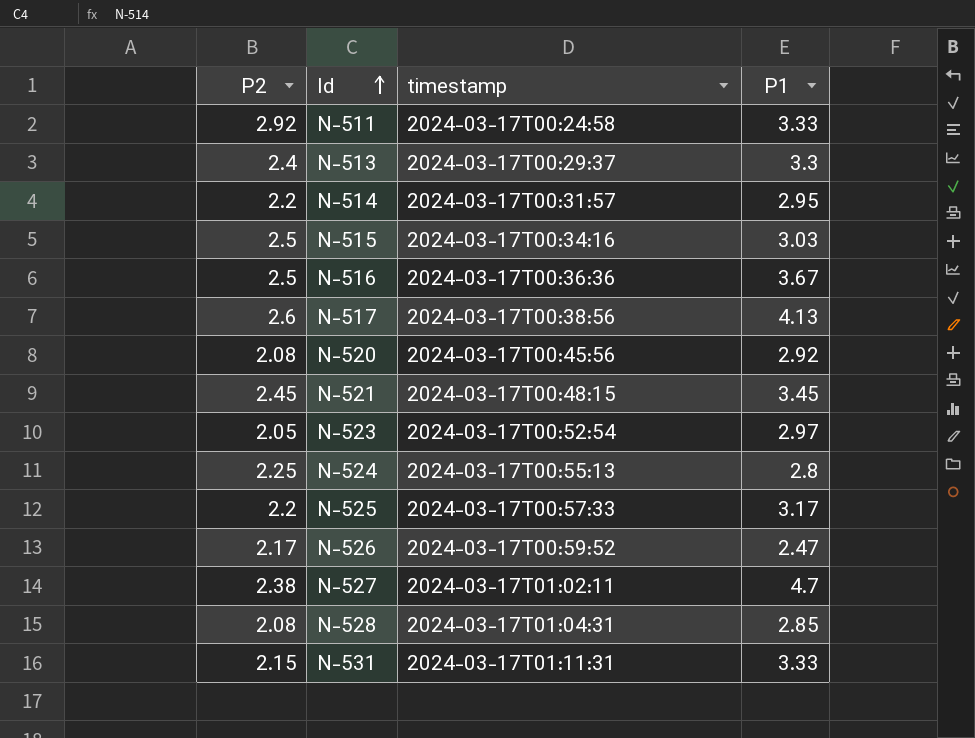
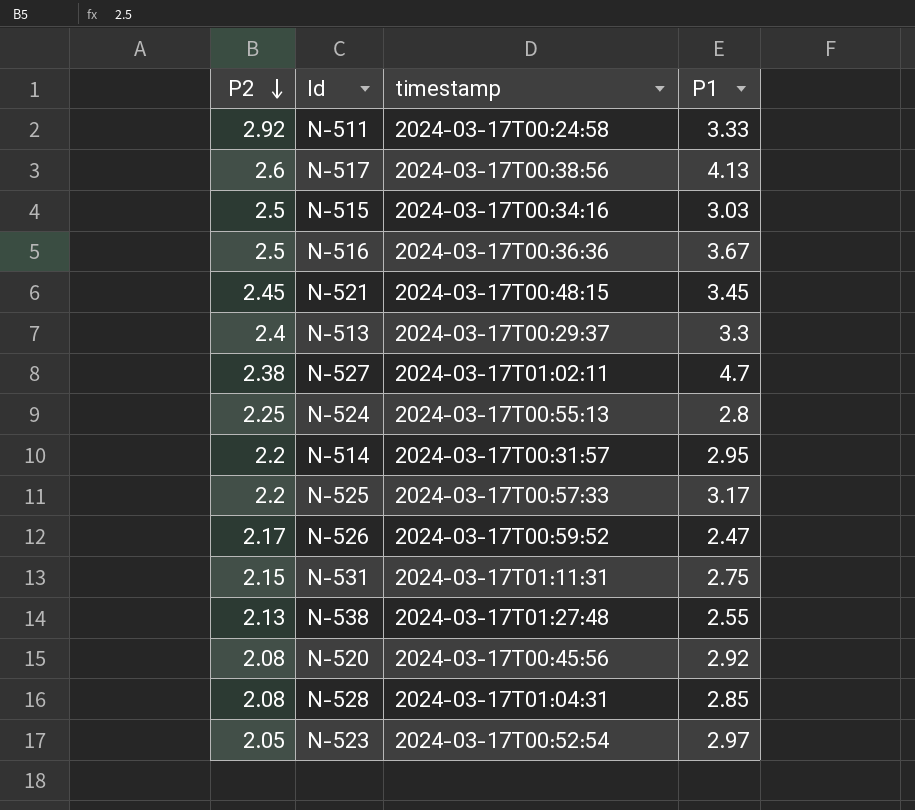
row order: Id ascending -> P2 descending
N-531 | P1: 3.33 -> 2.75
row N-538: none -> 2.13 | 2024-03-17T01:27:48 | 2.55

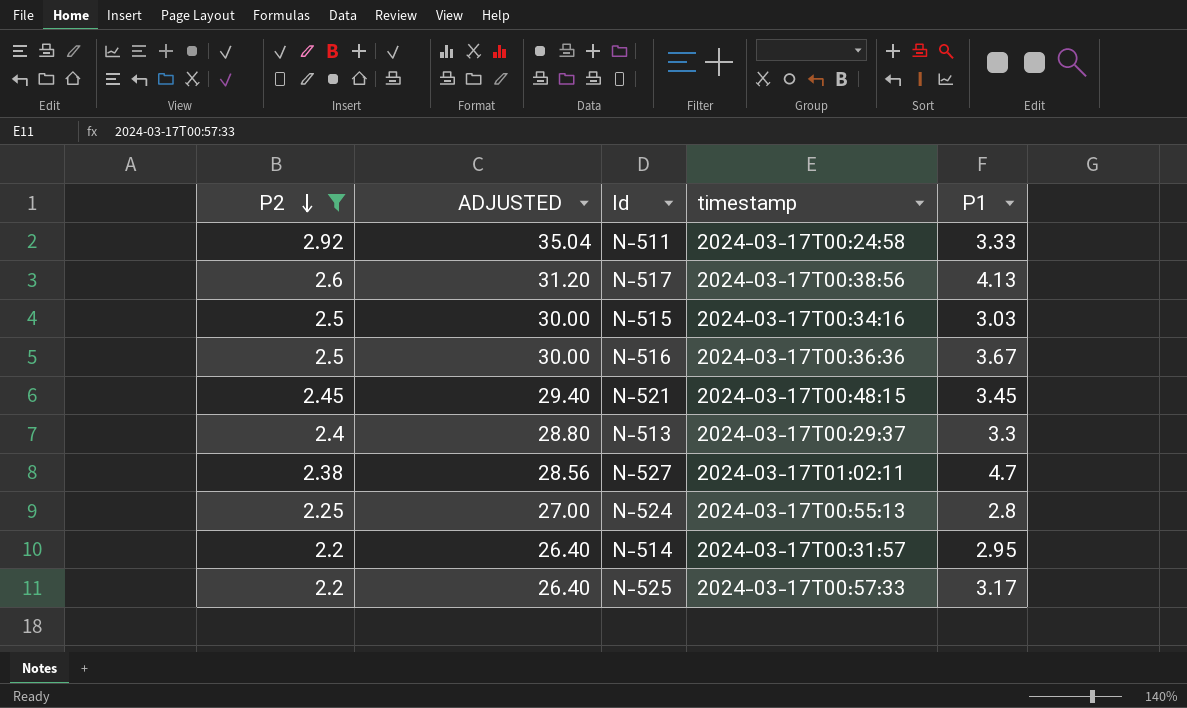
filter: none -> P2 >= 2.2
column ADJUSTED | formula: none -> [P2] * 12

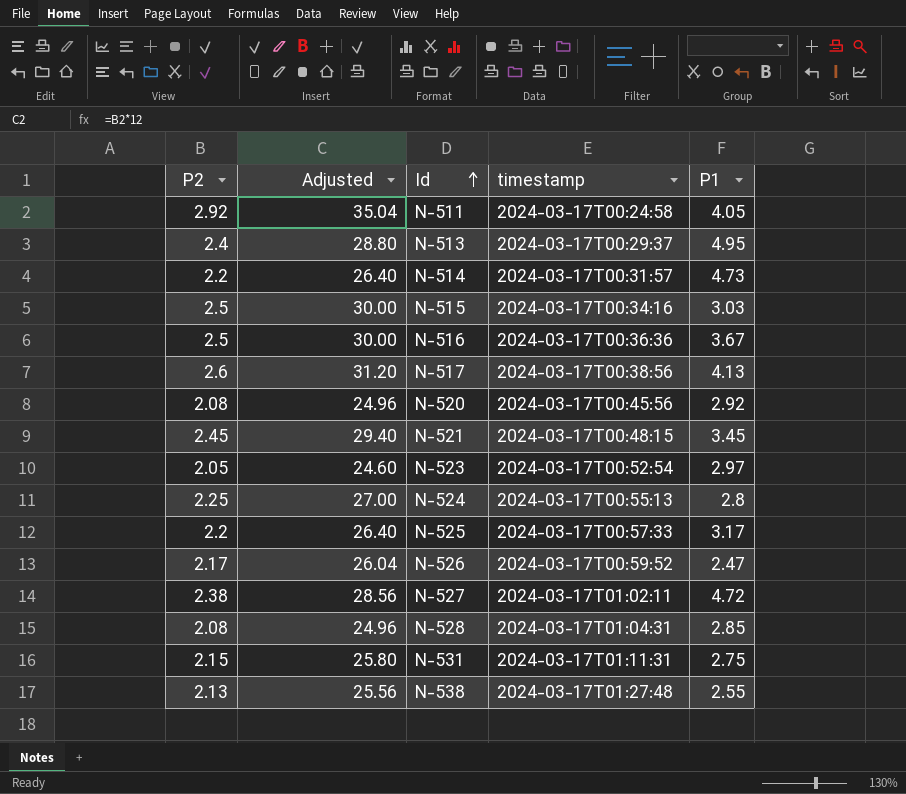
filter: P2 >= 2.2 -> none
row order: P2 descending -> Id ascending
column name: ADJUSTED -> Adjusted
N-511 | P1: 3.33 -> 4.05
N-513 | P1: 3.3 -> 4.95
N-514 | P1: 2.95 -> 4.73
N-527 | P1: 4.7 -> 4.72

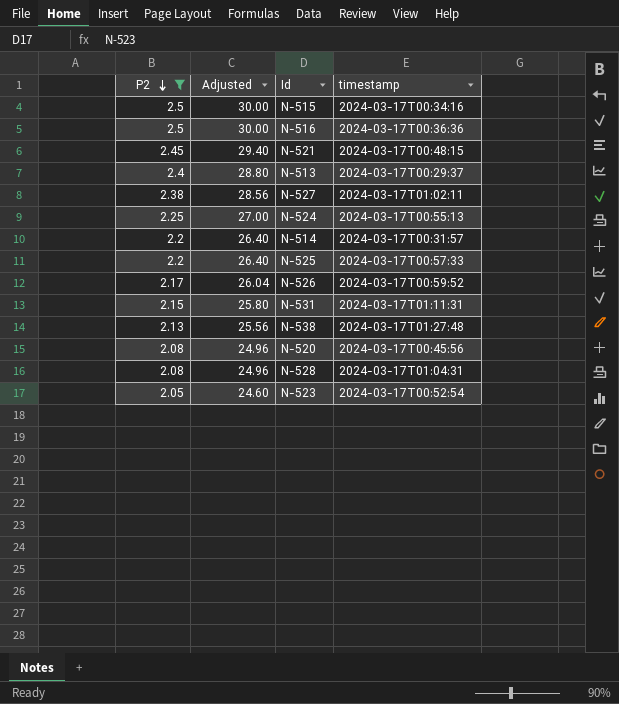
filter: none -> P2 <= 2.5
row order: Id ascending -> P2 descending
column P1 | position: 5 -> none

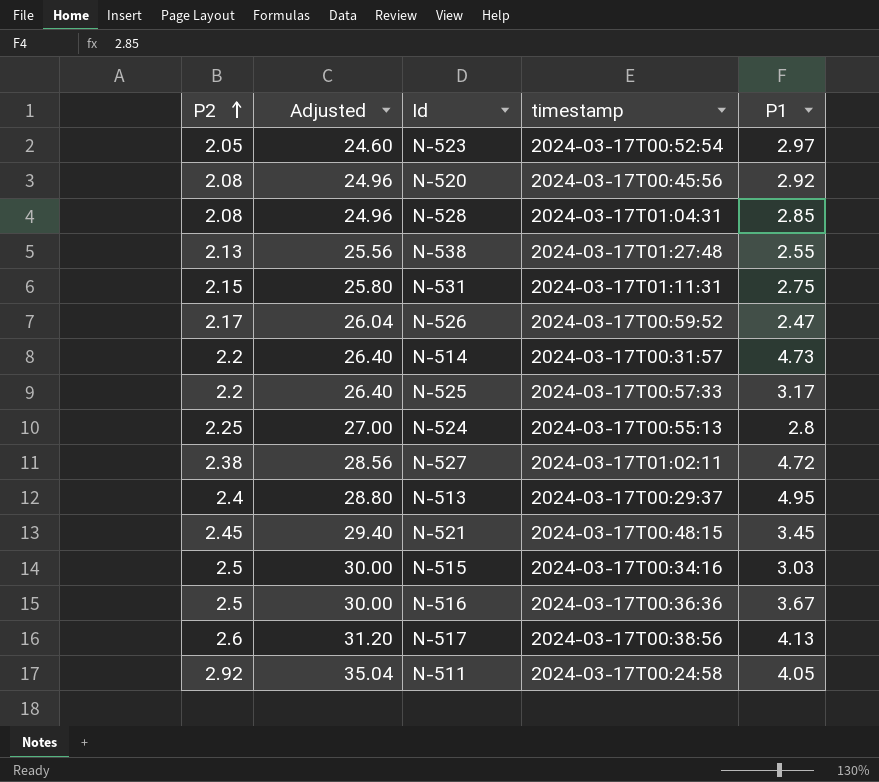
filter: P2 <= 2.5 -> none
row order: P2 descending -> P2 ascending
column P1 | position: none -> 5

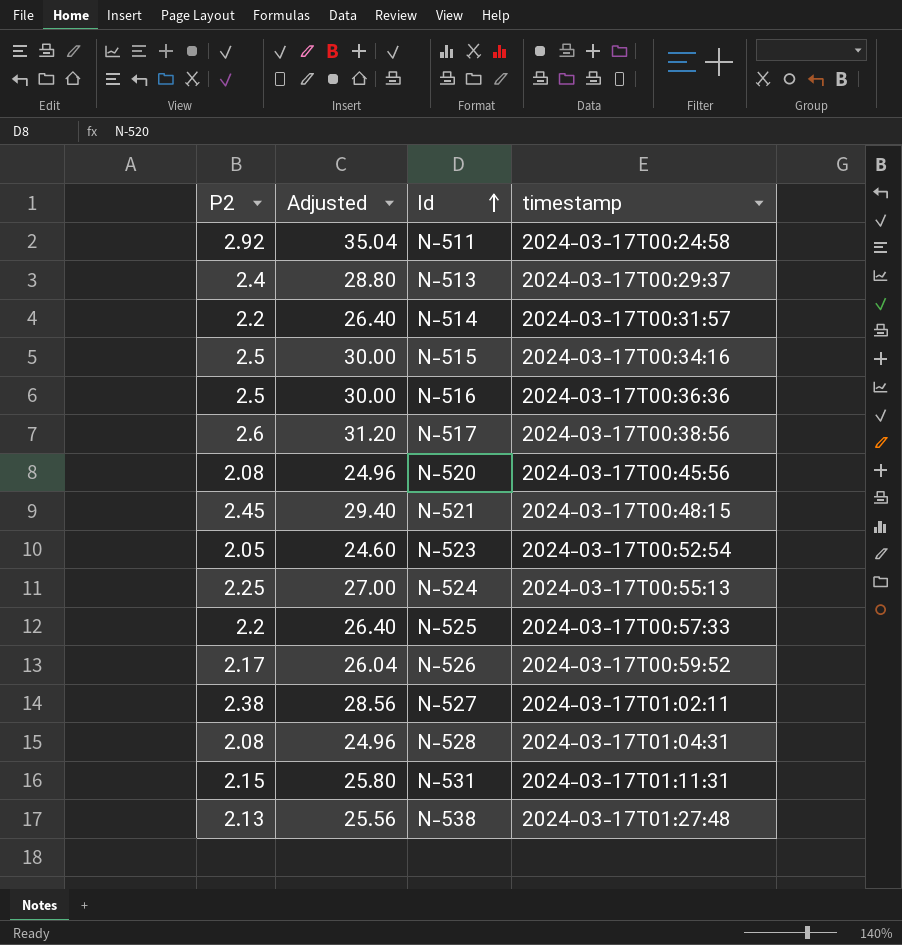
row order: P2 ascending -> Id ascending
column P1 | position: 5 -> none

